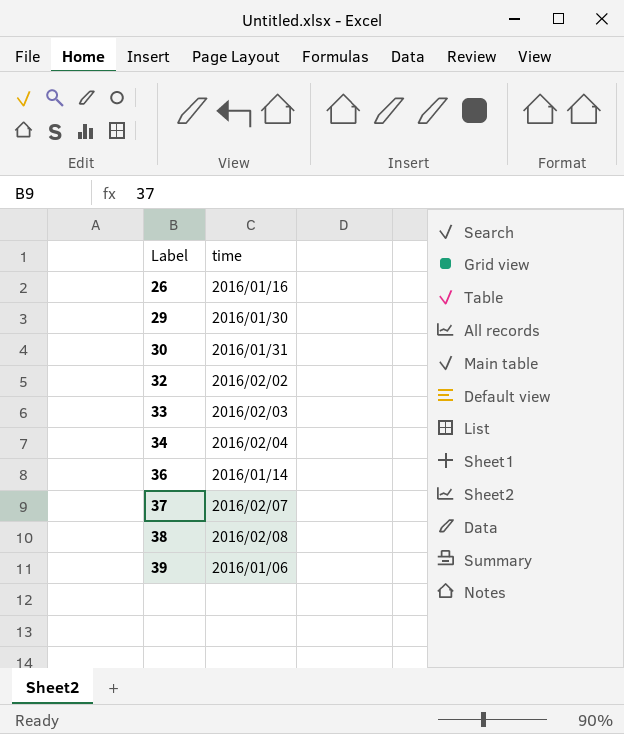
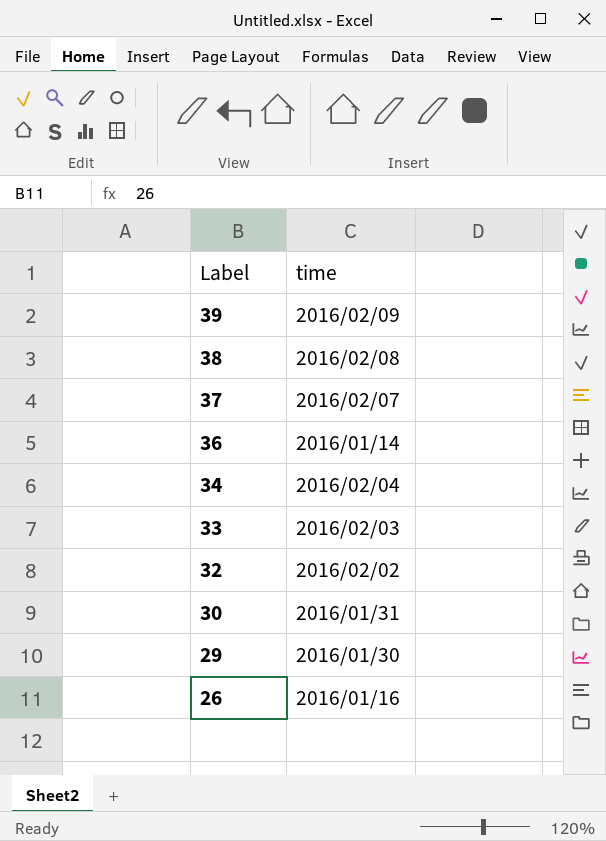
row order: Label ascending -> Label descending
39 | time: 2016/01/06 -> 2016/02/09

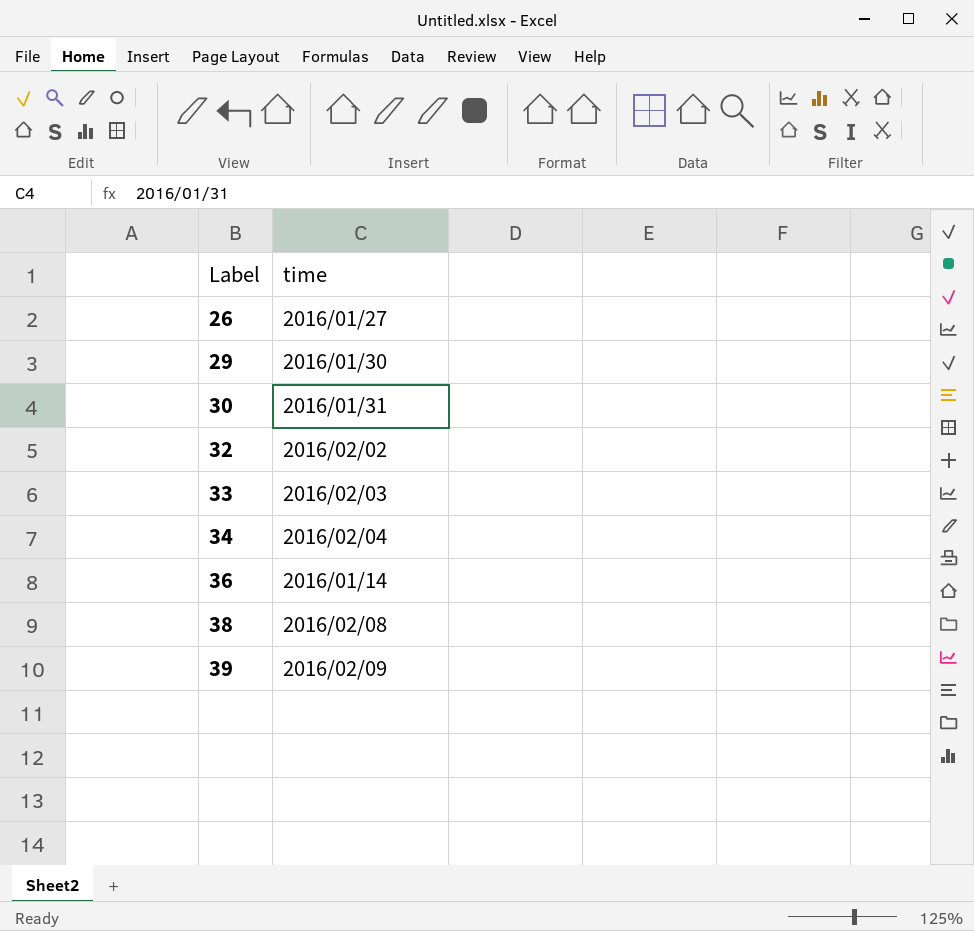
row order: Label descending -> Label ascending
row 37: 2016/02/07 -> none
26 | time: 2016/01/16 -> 2016/01/27

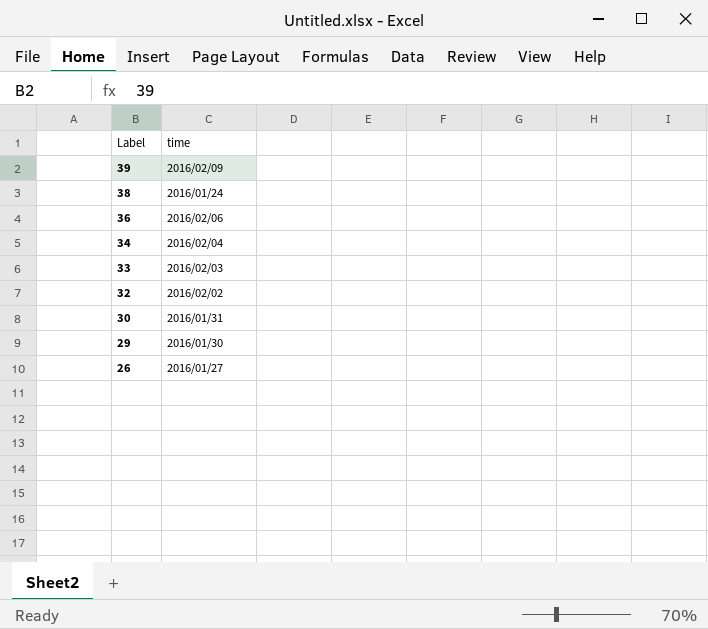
row order: Label ascending -> Label descending
38 | time: 2016/02/08 -> 2016/01/24
36 | time: 2016/01/14 -> 2016/02/06

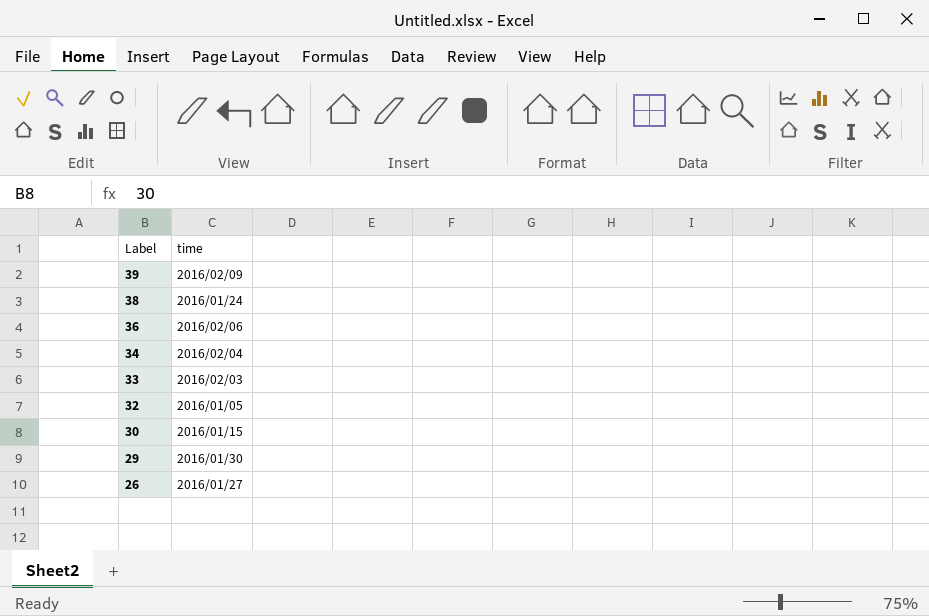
32 | time: 2016/02/02 -> 2016/01/05
30 | time: 2016/01/31 -> 2016/01/15

